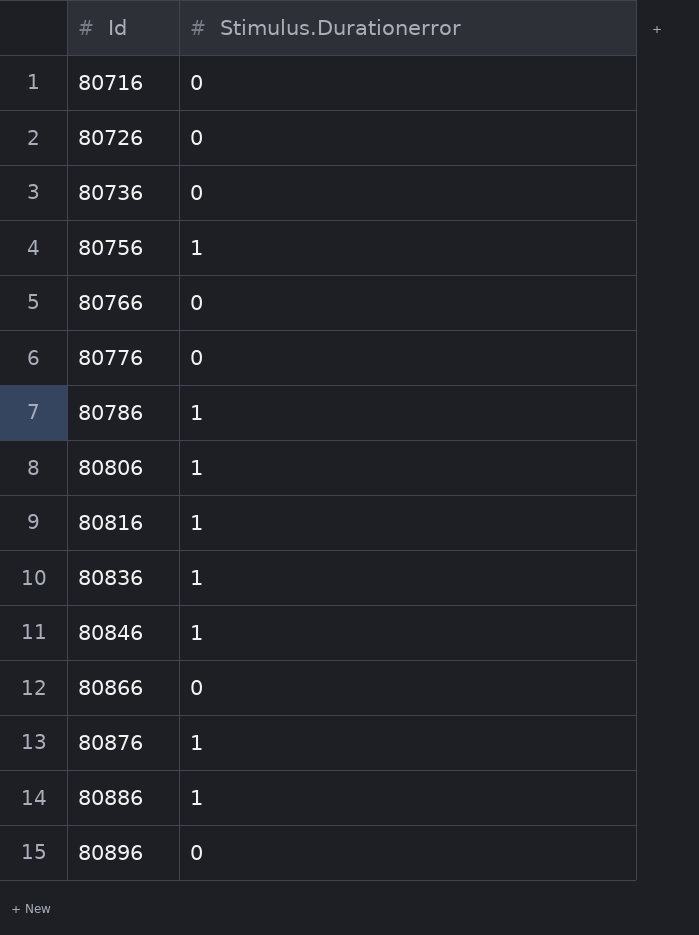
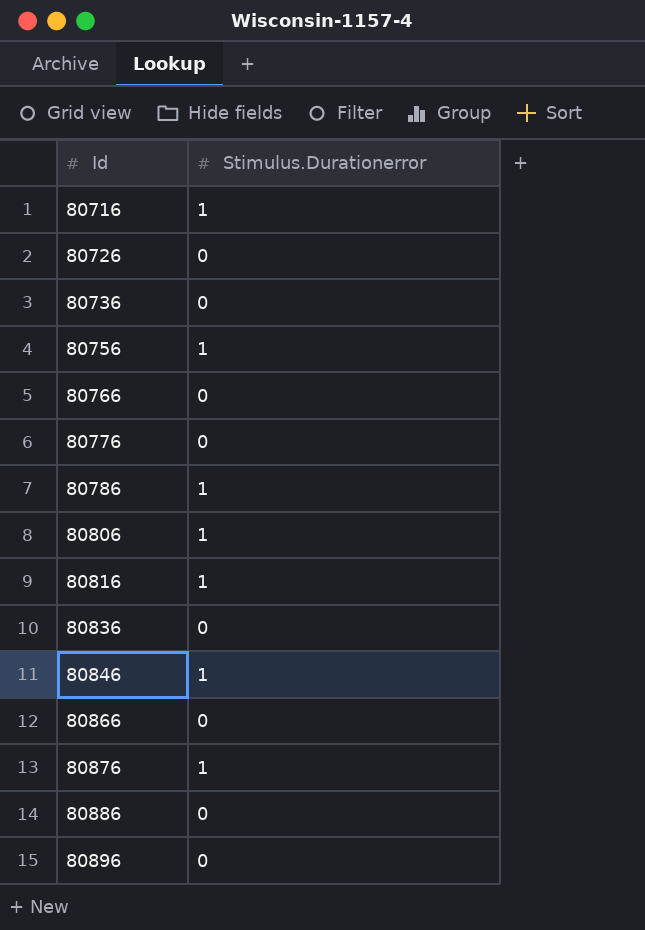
80716 | Stimulus.Durationerror: 0 -> 1
80836 | Stimulus.Durationerror: 1 -> 0
80886 | Stimulus.Durationerror: 1 -> 0

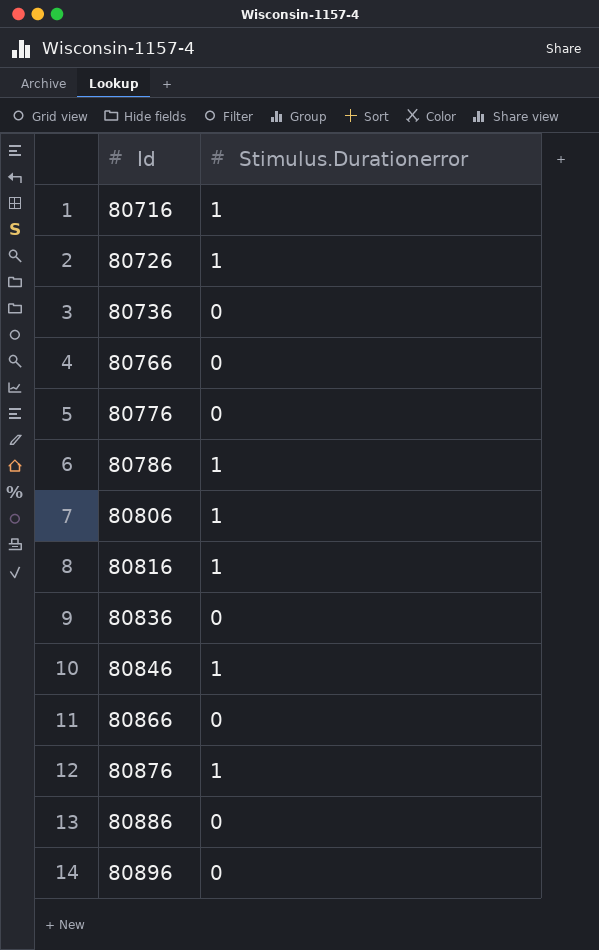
row 80756: 1 -> none
80726 | Stimulus.Durationerror: 0 -> 1

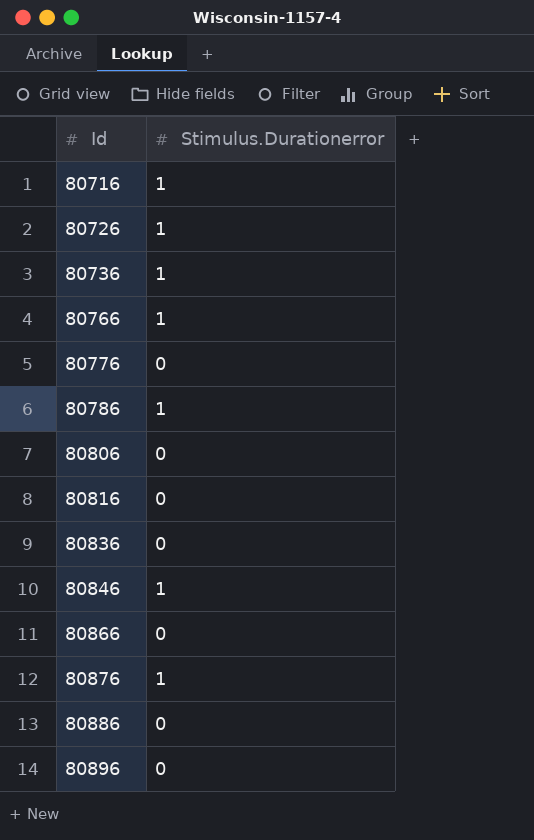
80736 | Stimulus.Durationerror: 0 -> 1
80766 | Stimulus.Durationerror: 0 -> 1
80806 | Stimulus.Durationerror: 1 -> 0
80816 | Stimulus.Durationerror: 1 -> 0

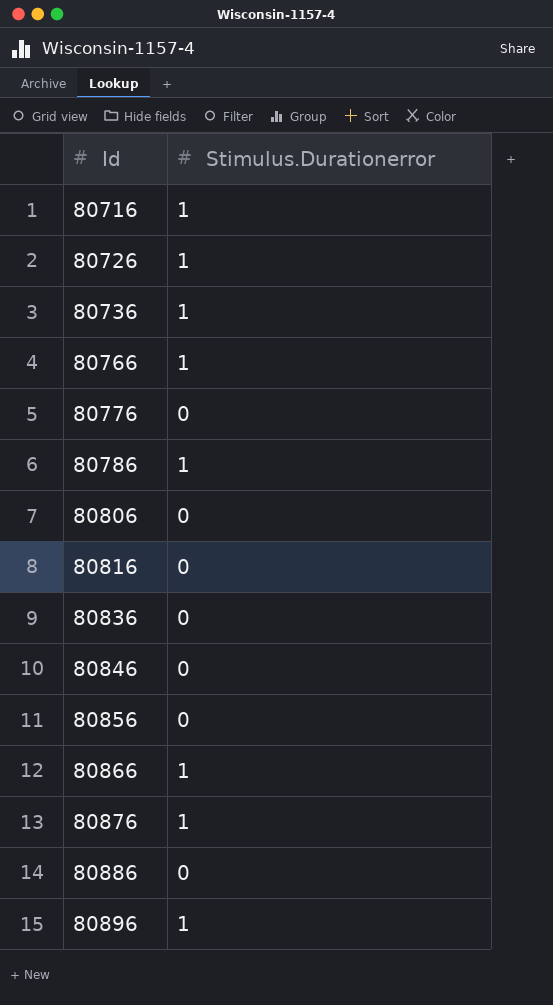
80846 | Stimulus.Durationerror: 1 -> 0
row 80856: none -> 0
80866 | Stimulus.Durationerror: 0 -> 1
80896 | Stimulus.Durationerror: 0 -> 1

